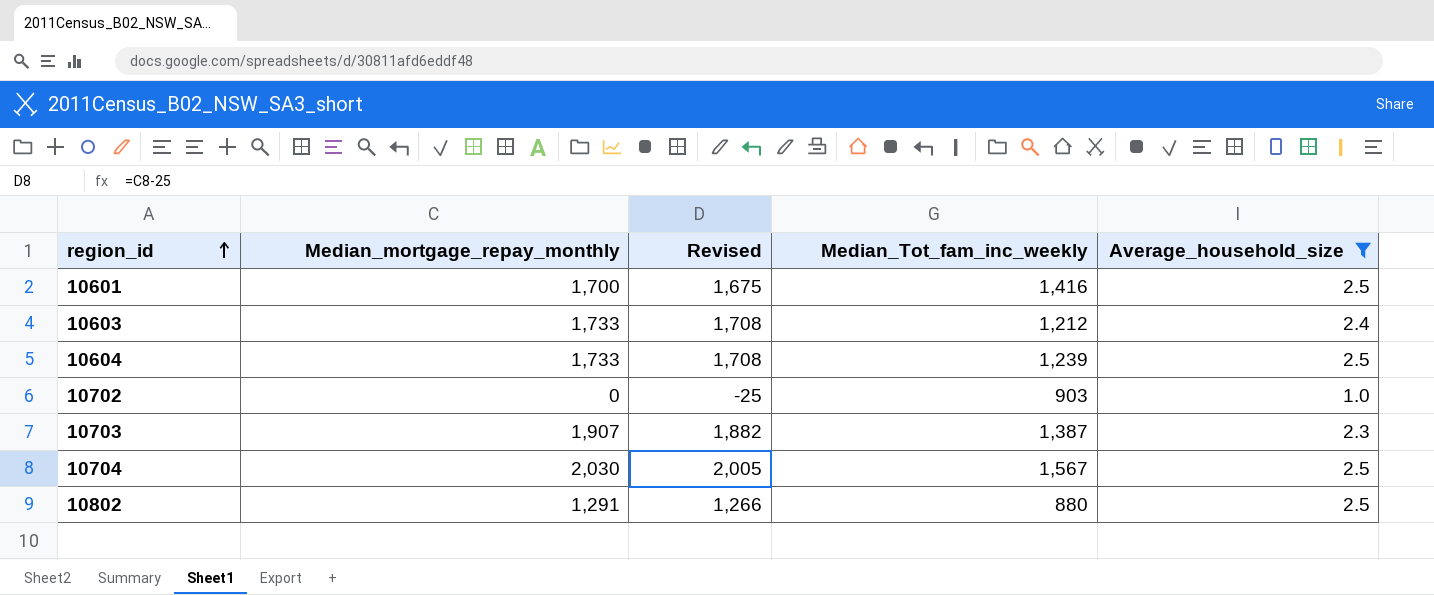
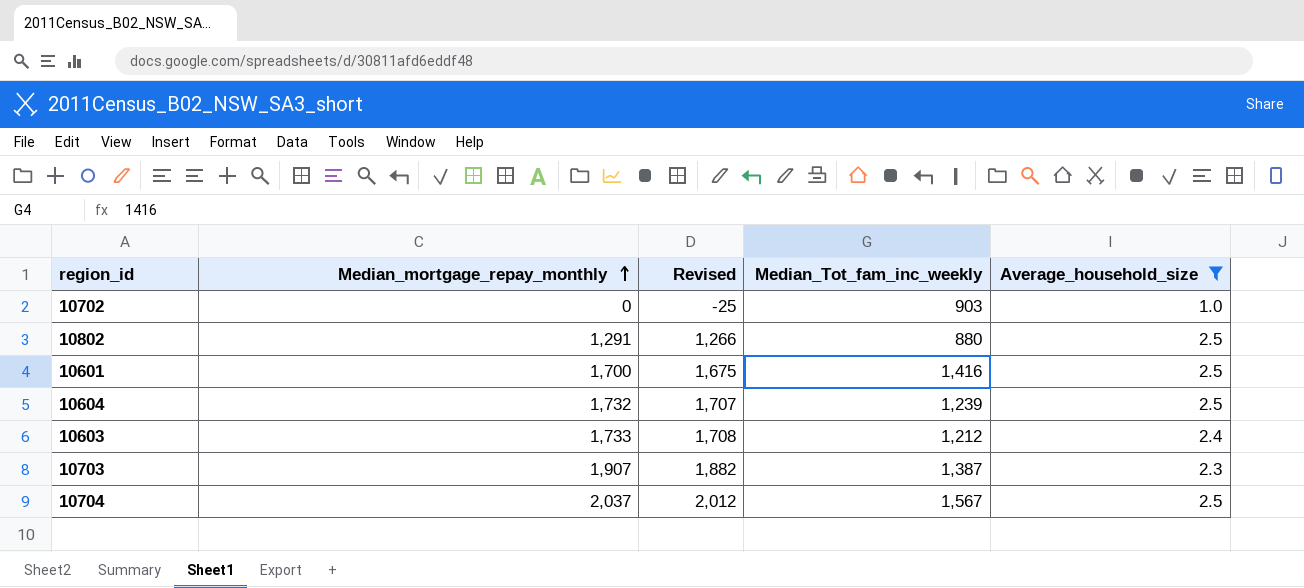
row order: region_id ascending -> Median_mortgage_repay_monthly ascending
10604 | Median_mortgage_repay_monthly: 1,733 -> 1,732
10604 | Revised: 1,708 -> 1,707
10704 | Median_mortgage_repay_monthly: 2,030 -> 2,037
10704 | Revised: 2,005 -> 2,012

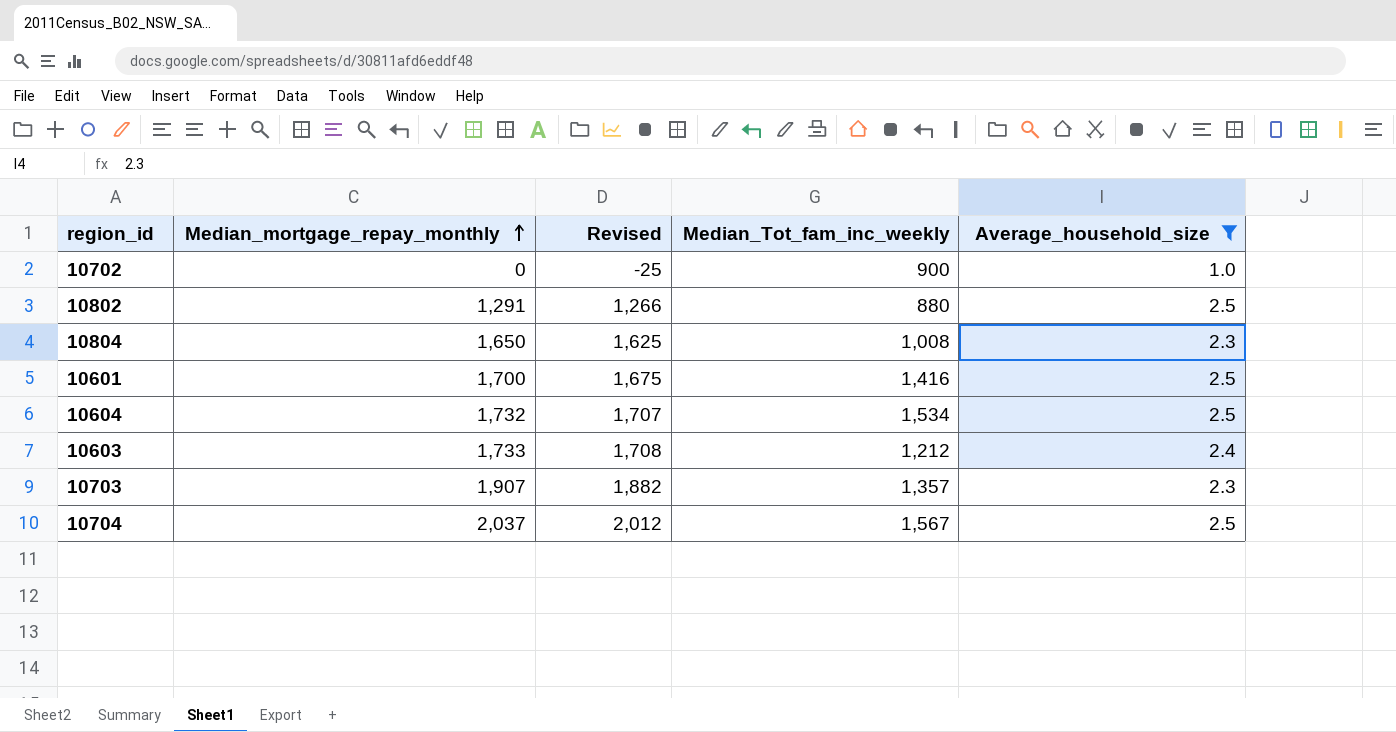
10702 | Median_Tot_fam_inc_weekly: 903 -> 900
row 10804: none -> 1,650 | 1,625 | 1,008 | 2.3
10604 | Median_Tot_fam_inc_weekly: 1,239 -> 1,534
10703 | Median_Tot_fam_inc_weekly: 1,387 -> 1,357

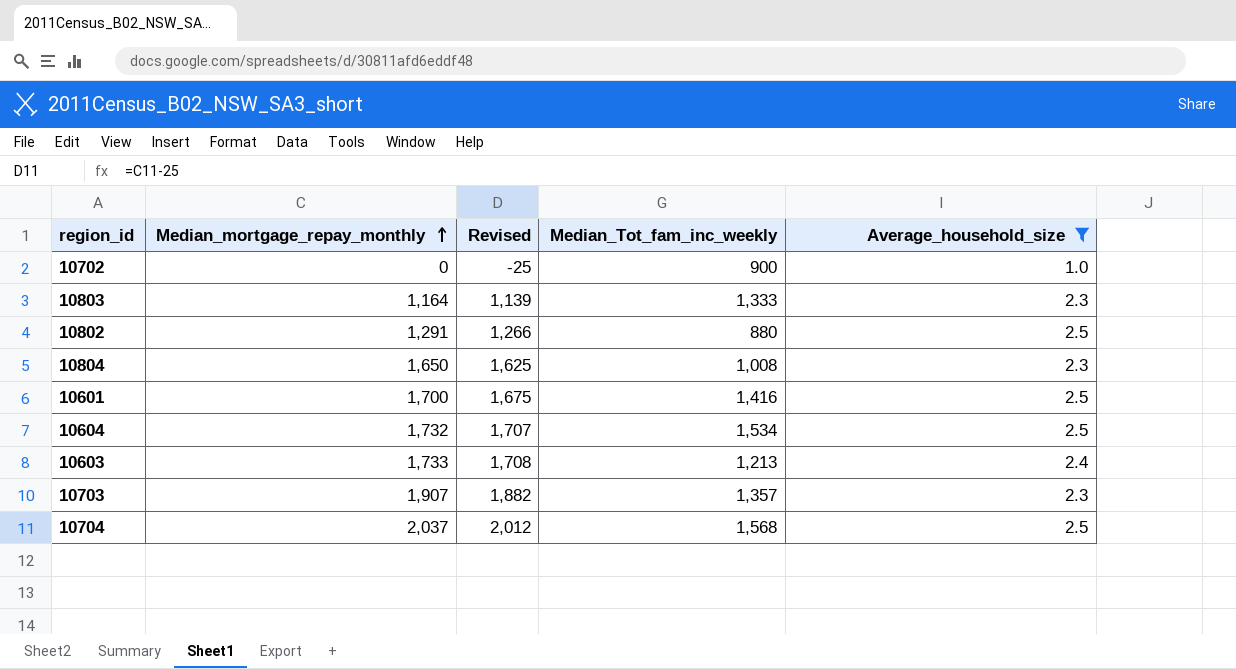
row 10803: none -> 1,164 | 1,139 | 1,333 | 2.3
10603 | Median_Tot_fam_inc_weekly: 1,212 -> 1,213
10704 | Median_Tot_fam_inc_weekly: 1,567 -> 1,568

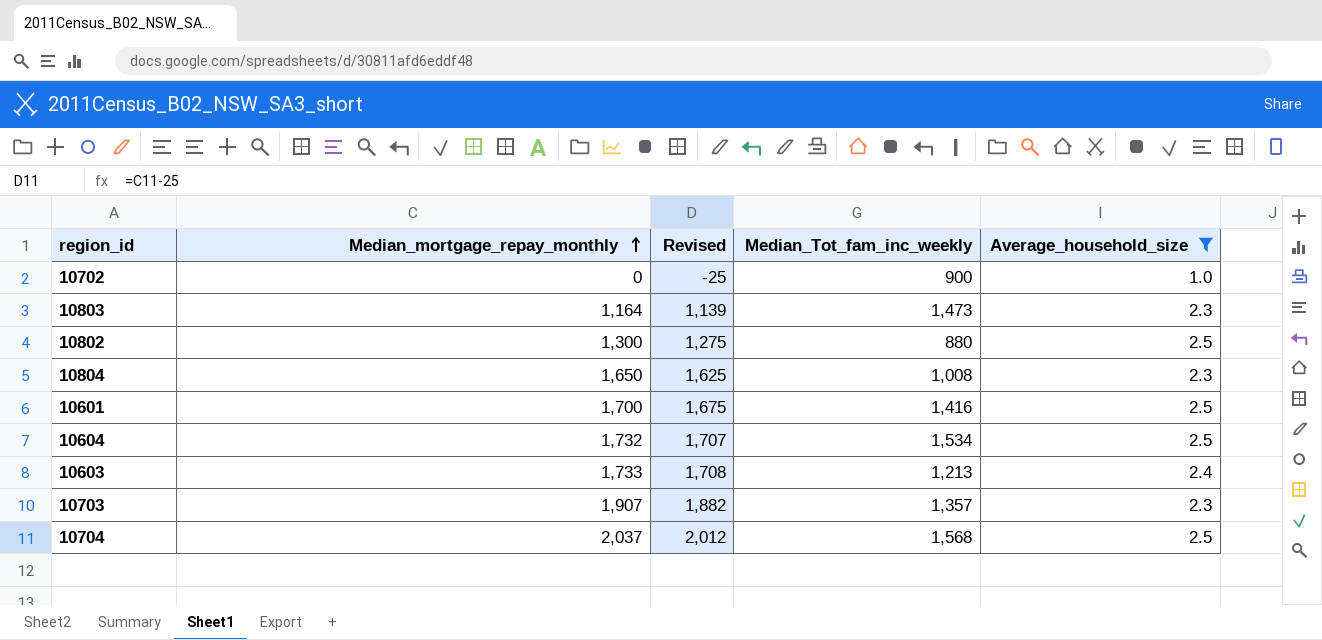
10803 | Median_Tot_fam_inc_weekly: 1,333 -> 1,473
10802 | Median_mortgage_repay_monthly: 1,291 -> 1,300
10802 | Revised: 1,266 -> 1,275

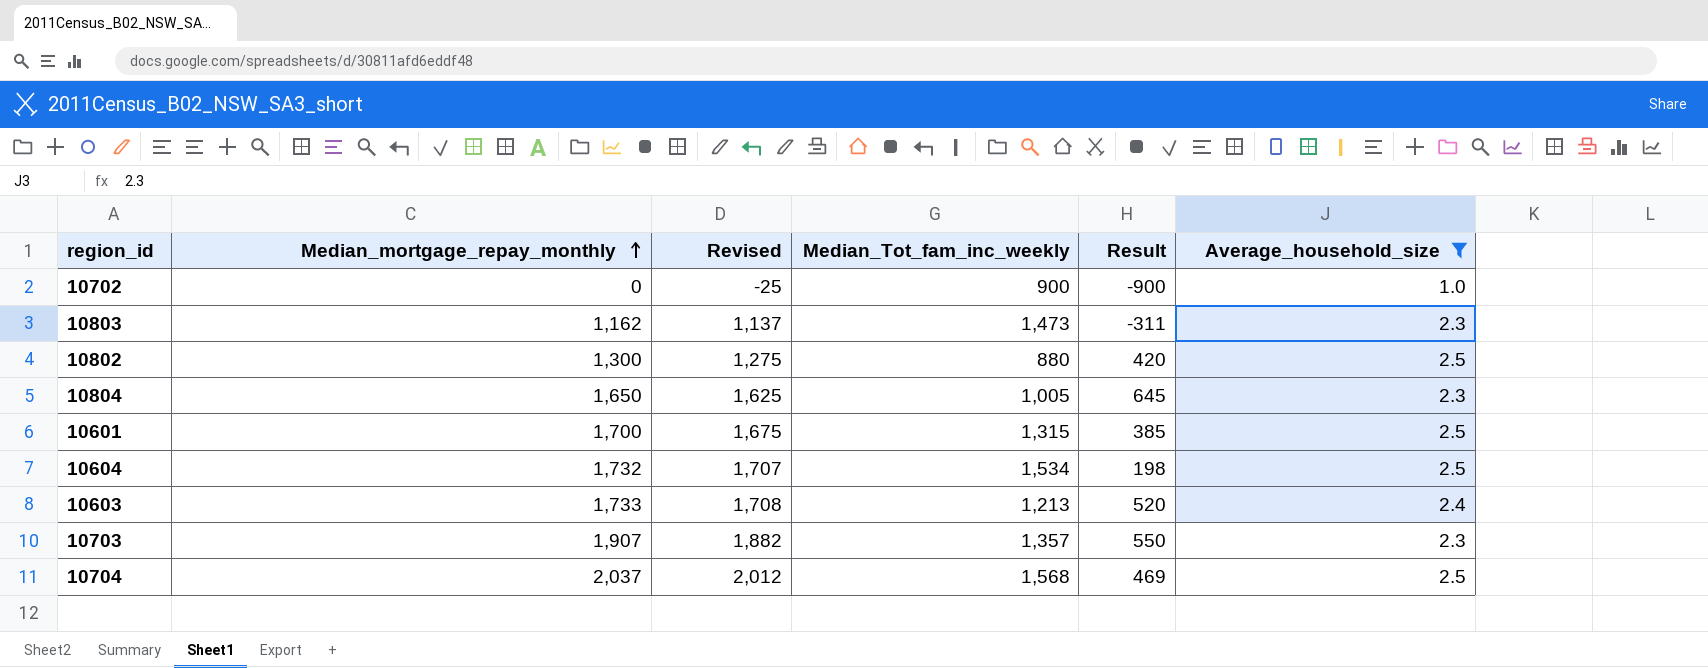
column Result | formula: none -> [Median_mortgage_repay_monthly] - [Median_Tot_fam_inc_weekly]
10803 | Median_mortgage_repay_monthly: 1,164 -> 1,162
10803 | Revised: 1,139 -> 1,137
10804 | Median_Tot_fam_inc_weekly: 1,008 -> 1,005
10601 | Median_Tot_fam_inc_weekly: 1,416 -> 1,315

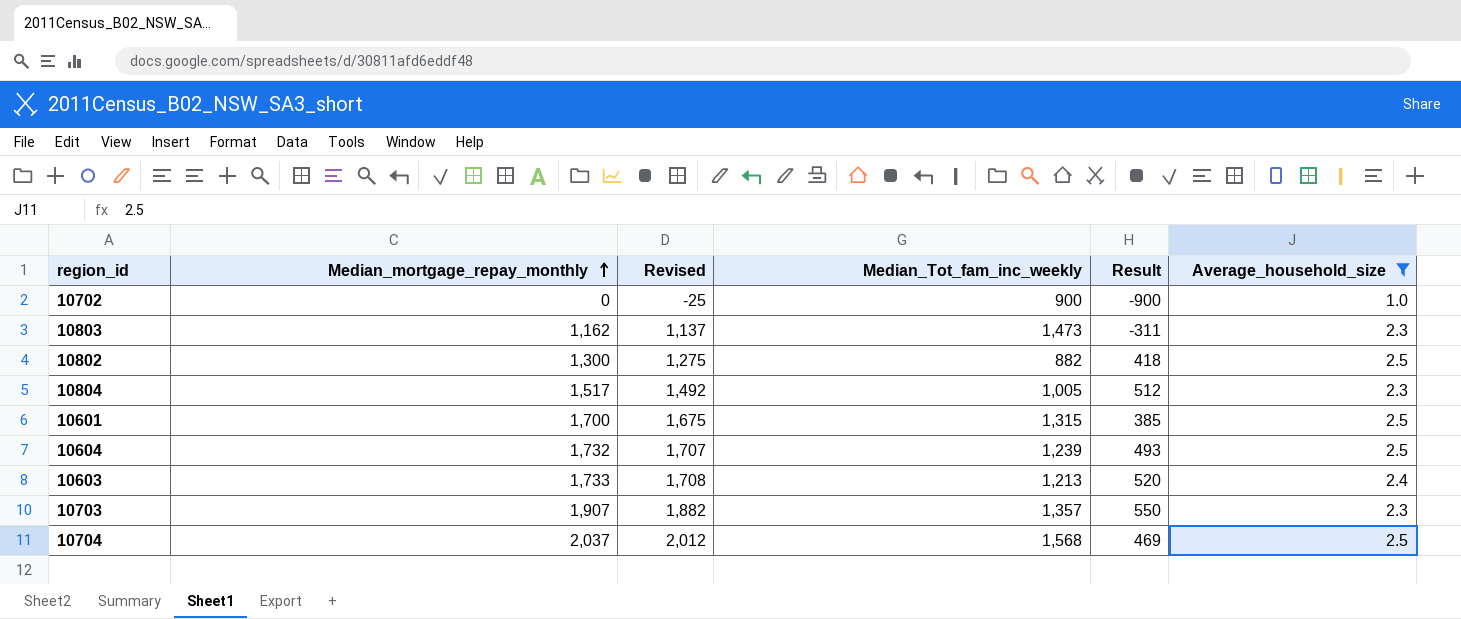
10802 | Median_Tot_fam_inc_weekly: 880 -> 882
10802 | Result: 420 -> 418
10804 | Median_mortgage_repay_monthly: 1,650 -> 1,517
10804 | Revised: 1,625 -> 1,492
10804 | Result: 645 -> 512
10604 | Median_Tot_fam_inc_weekly: 1,534 -> 1,239
10604 | Result: 198 -> 493

